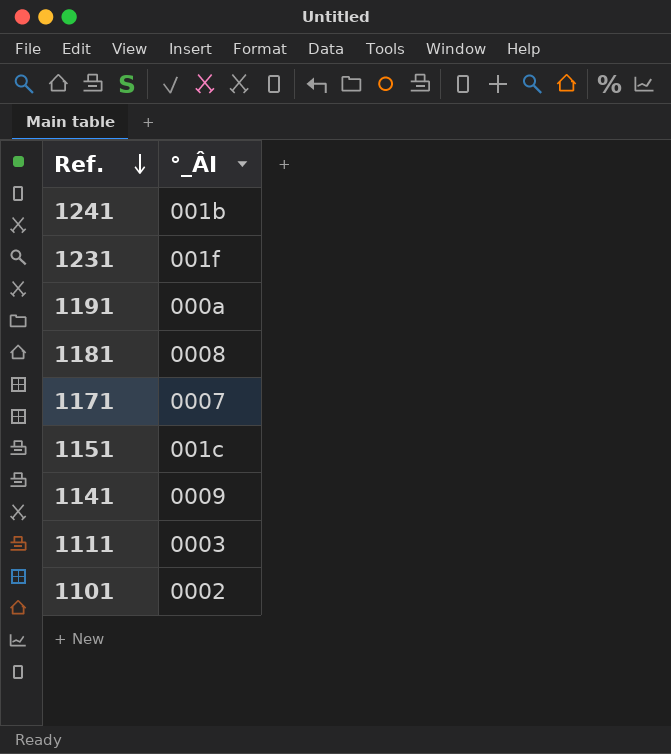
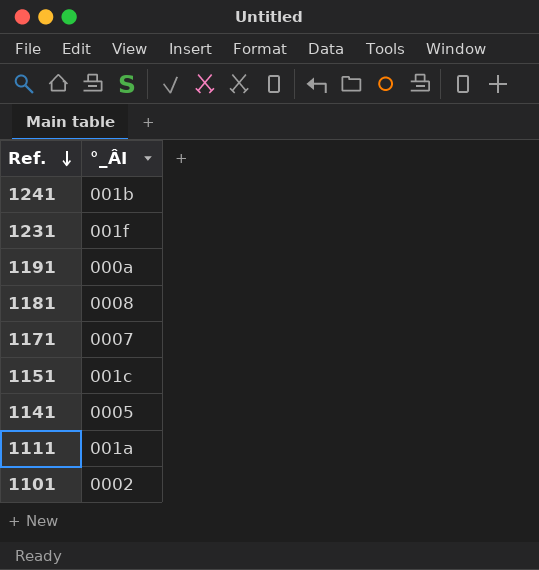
1141 | °_ÂI: 0009 -> 0005
1111 | °_ÂI: 0003 -> 001a

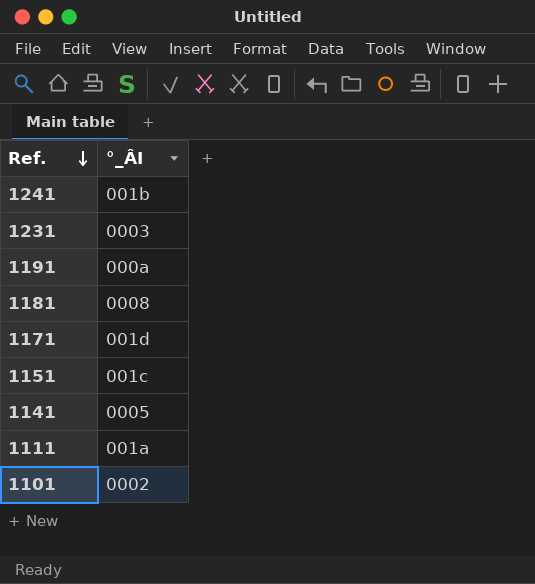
1231 | °_ÂI: 001f -> 0003
1171 | °_ÂI: 0007 -> 001d

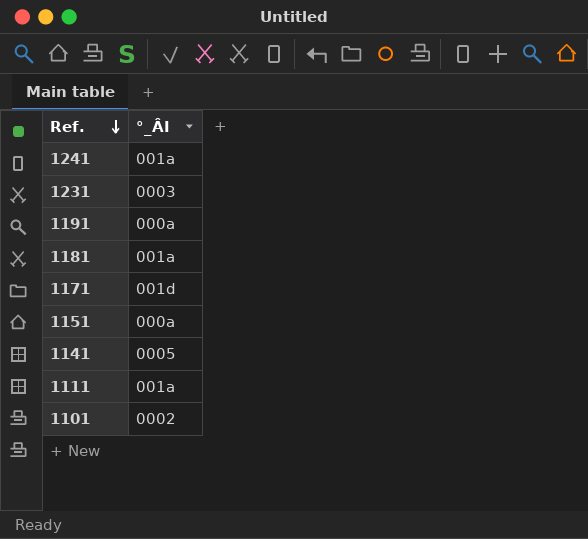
1241 | °_ÂI: 001b -> 001a
1181 | °_ÂI: 0008 -> 001a
1151 | °_ÂI: 001c -> 000a

